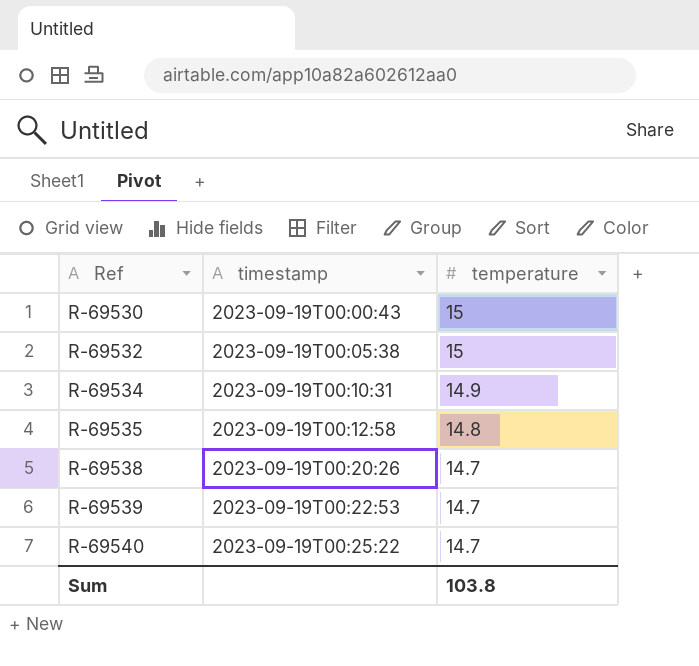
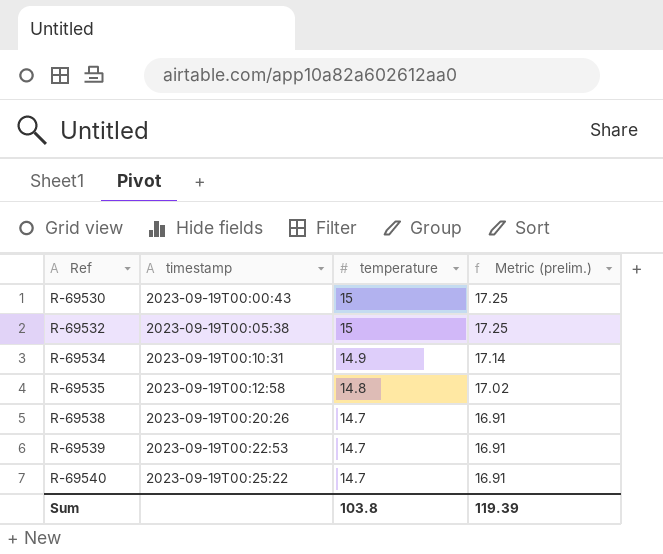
column Metric (prelim.) | formula: none -> [temperature] * 1.15

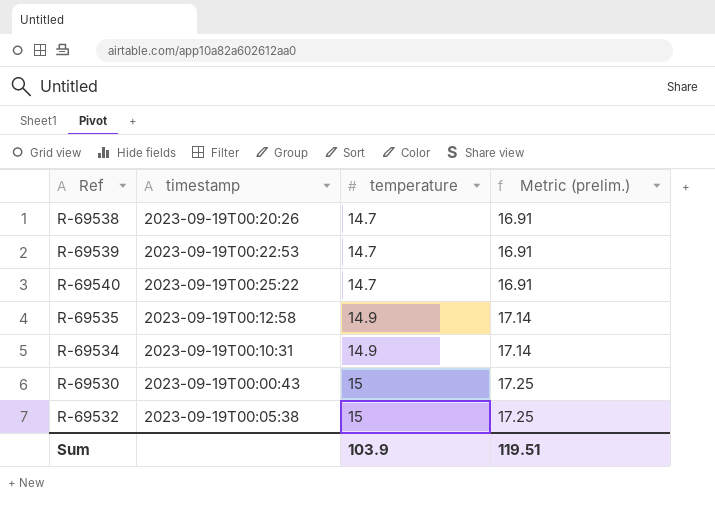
row order: Ref ascending -> temperature ascending
R-69535 | temperature: 14.8 -> 14.9
R-69535 | Metric (prelim.): 17.02 -> 17.14
Sum | temperature: 103.8 -> 103.9
Sum | Metric (prelim.): 119.39 -> 119.51

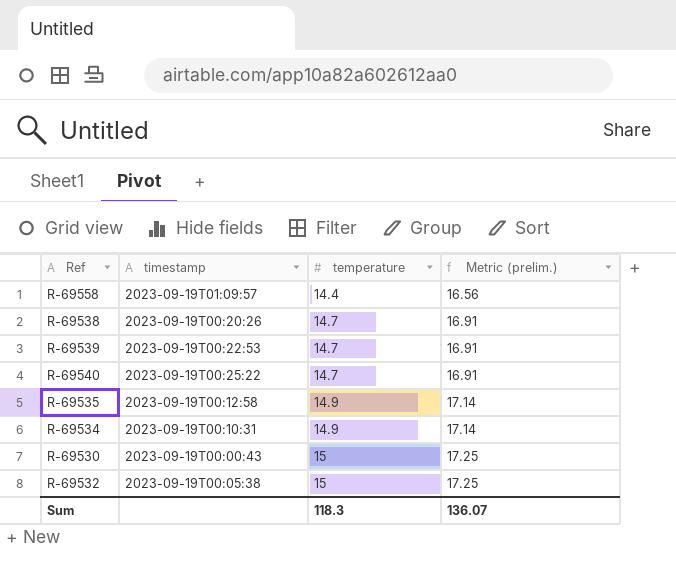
row R-69558: none -> 2023-09-19T01:09:57 | 14.4 | 16.56
Sum | temperature: 103.9 -> 118.3
Sum | Metric (prelim.): 119.51 -> 136.07

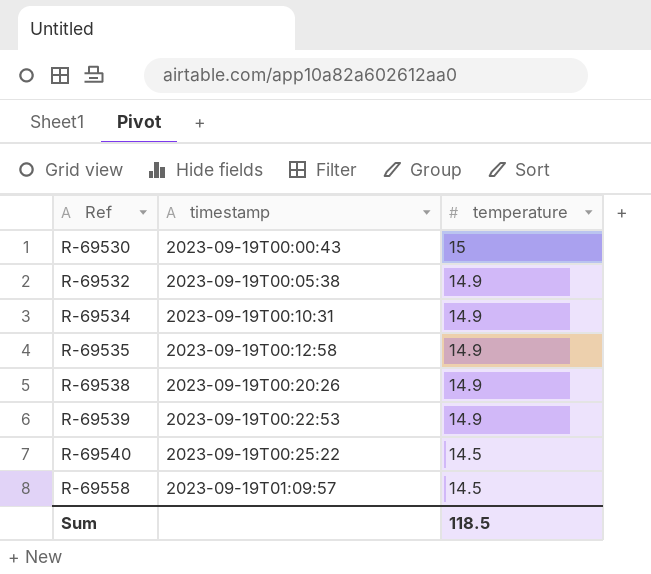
row order: temperature ascending -> Ref ascending
column Metric (prelim.) | formula: [temperature] * 1.15 -> none
R-69532 | temperature: 15 -> 14.9
R-69538 | temperature: 14.7 -> 14.9
R-69539 | temperature: 14.7 -> 14.9
R-69540 | temperature: 14.7 -> 14.5
R-69558 | temperature: 14.4 -> 14.5
Sum | temperature: 118.3 -> 118.5

